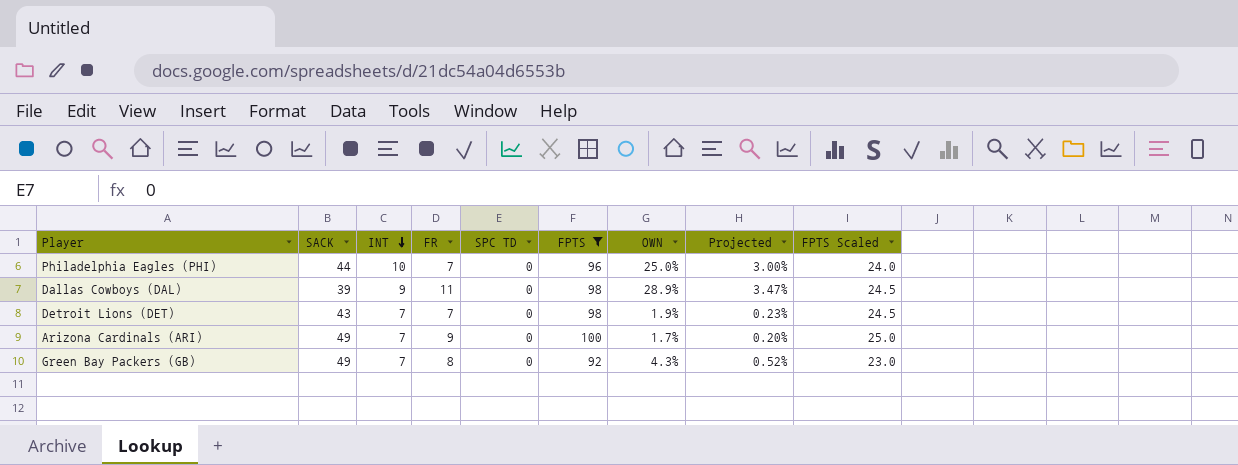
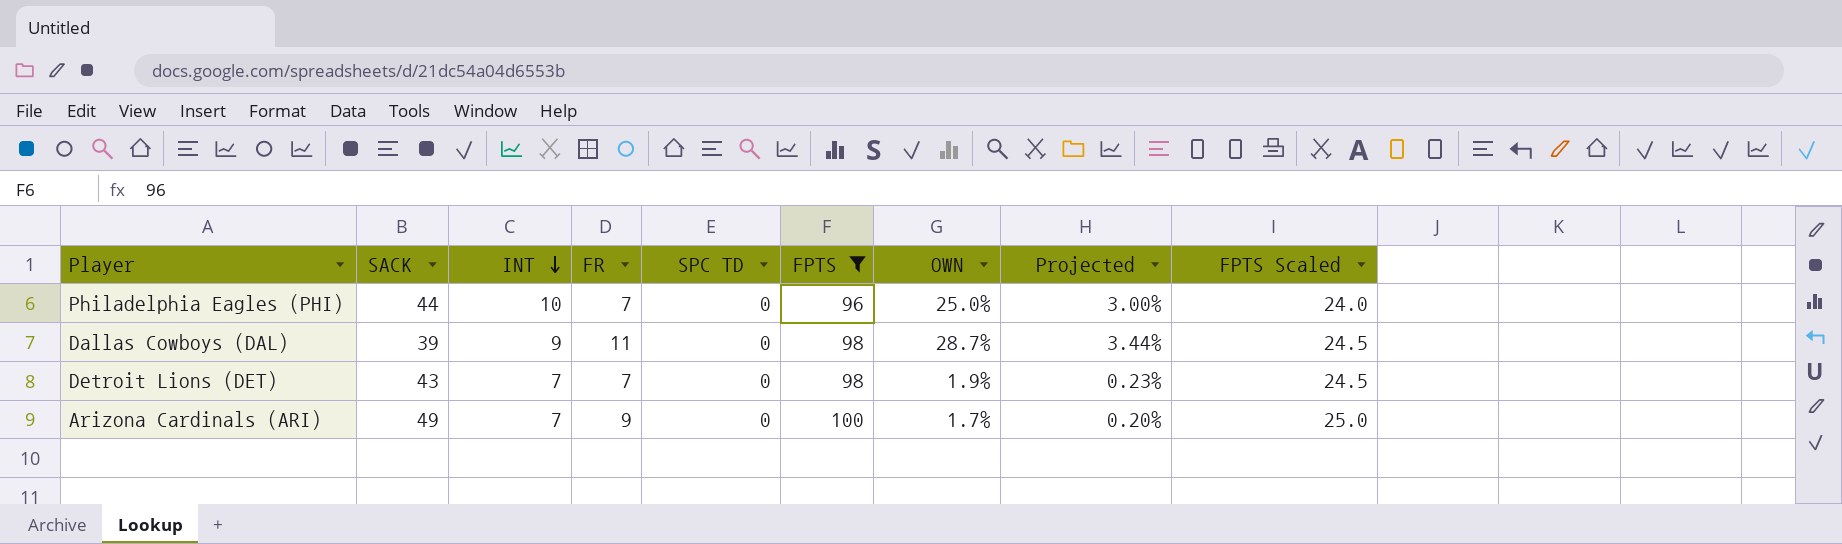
row Green Bay Packers (GB): 49 | 7 | 8 | 0 | 92 | 4.3% | 0.52% | 23.0 -> none
Dallas Cowboys (DAL) | OWN: 28.9% -> 28.7%
Dallas Cowboys (DAL) | Projected: 3.47% -> 3.44%

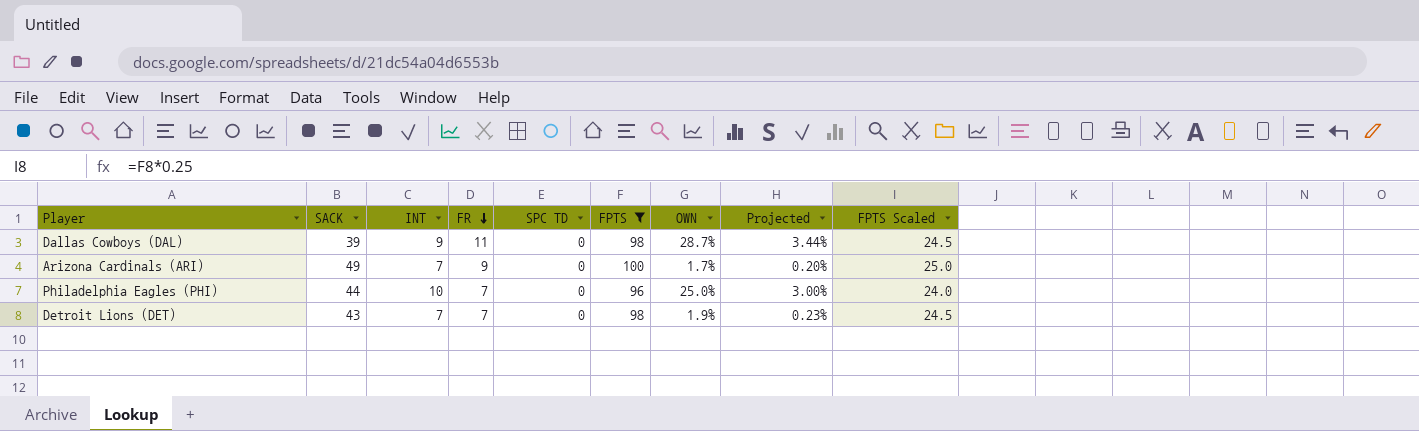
row order: INT descending -> FR descending

